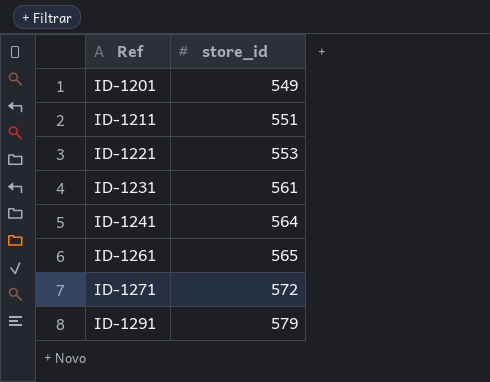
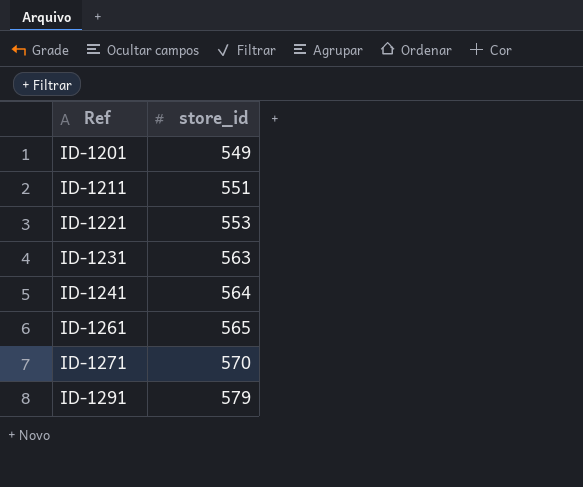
ID-1231 | store_id: 561 -> 563
ID-1271 | store_id: 572 -> 570

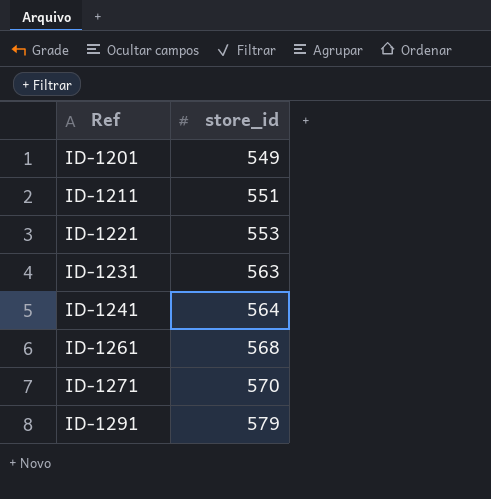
ID-1261 | store_id: 565 -> 568

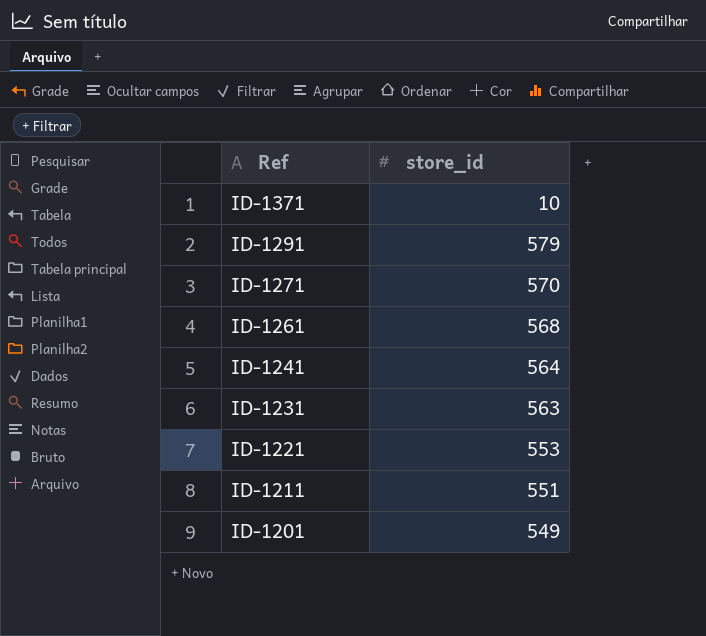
row order: Ref ascending -> Ref descending
row ID-1371: none -> 10

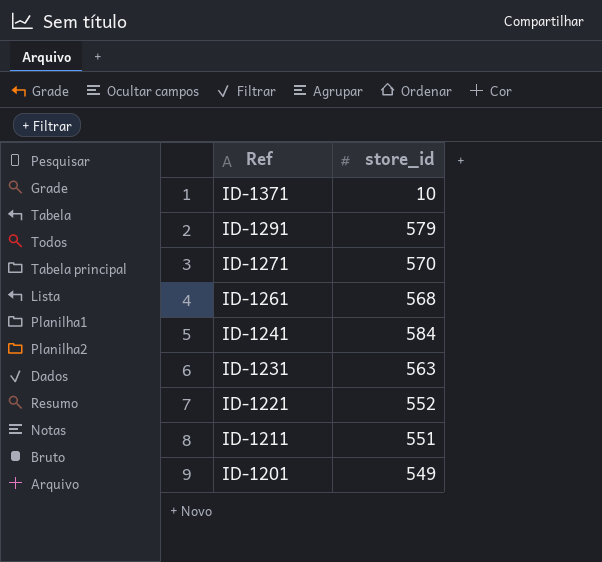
ID-1241 | store_id: 564 -> 584
ID-1221 | store_id: 553 -> 552

